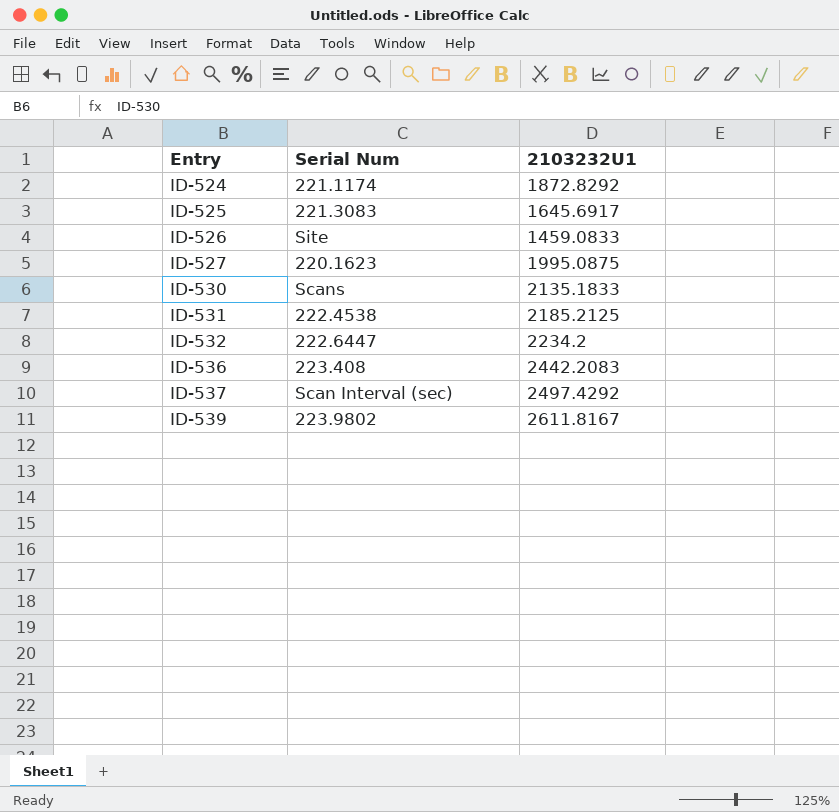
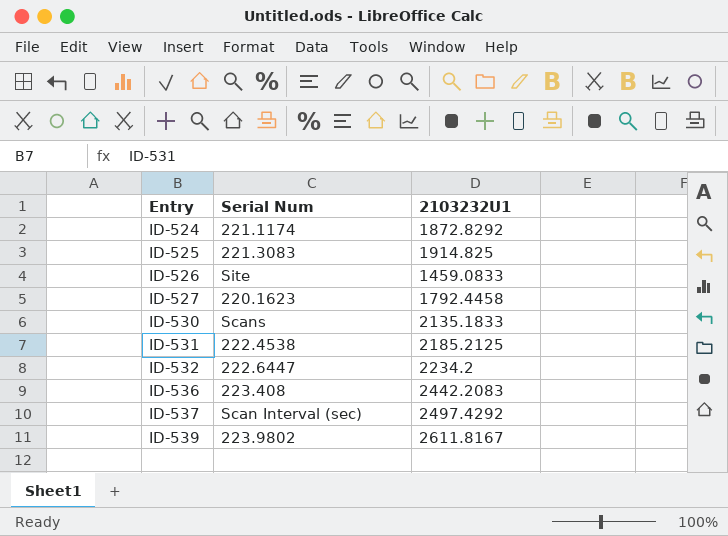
ID-525 | 2103232U1: 1645.6917 -> 1914.825
ID-527 | 2103232U1: 1995.0875 -> 1792.4458

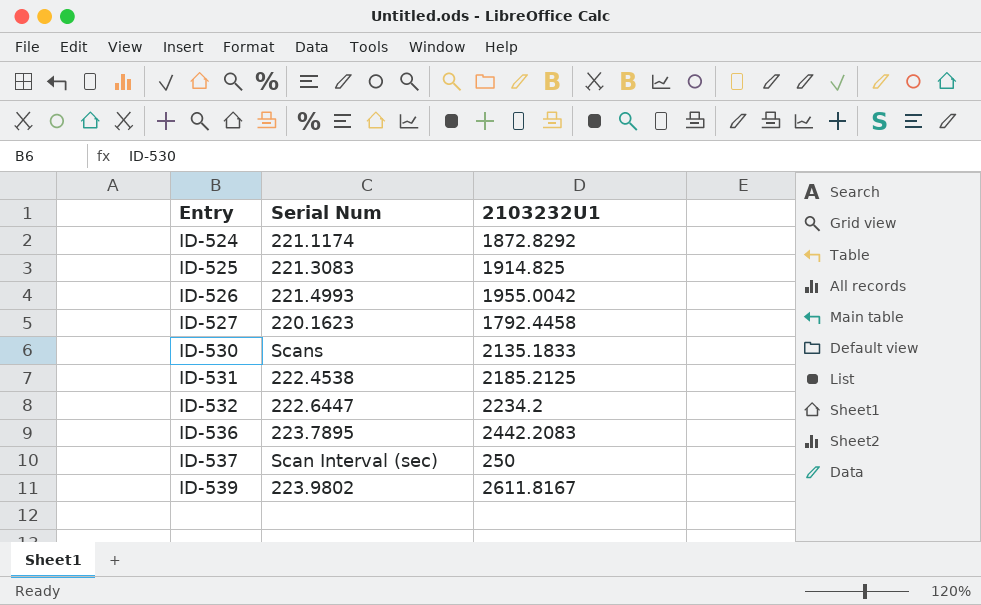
ID-526 | Serial Num: Site -> 221.4993
ID-526 | 2103232U1: 1459.0833 -> 1955.0042
ID-536 | Serial Num: 223.408 -> 223.7895
ID-537 | 2103232U1: 2497.4292 -> 250

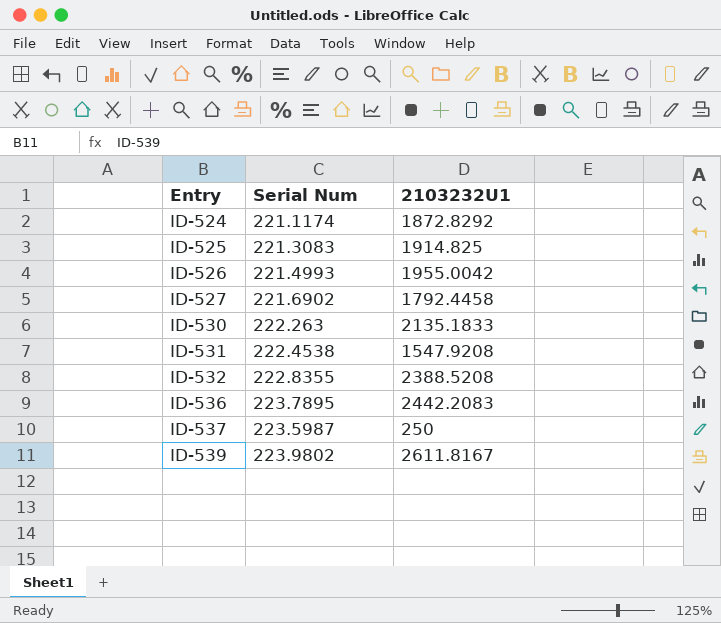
ID-527 | Serial Num: 220.1623 -> 221.6902
ID-530 | Serial Num: Scans -> 222.263
ID-531 | 2103232U1: 2185.2125 -> 1547.9208
ID-532 | Serial Num: 222.6447 -> 222.8355
ID-532 | 2103232U1: 2234.2 -> 2388.5208
ID-537 | Serial Num: Scan Interval (sec) -> 223.5987

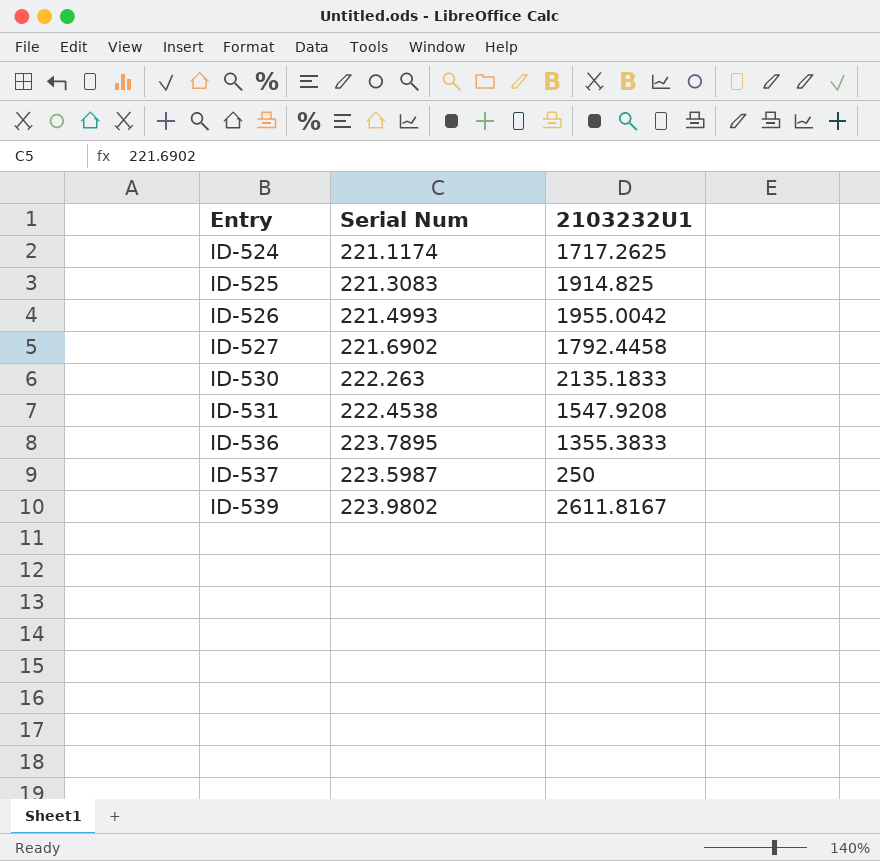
row ID-532: 222.8355 | 2388.5208 -> none
ID-524 | 2103232U1: 1872.8292 -> 1717.2625
ID-536 | 2103232U1: 2442.2083 -> 1355.3833

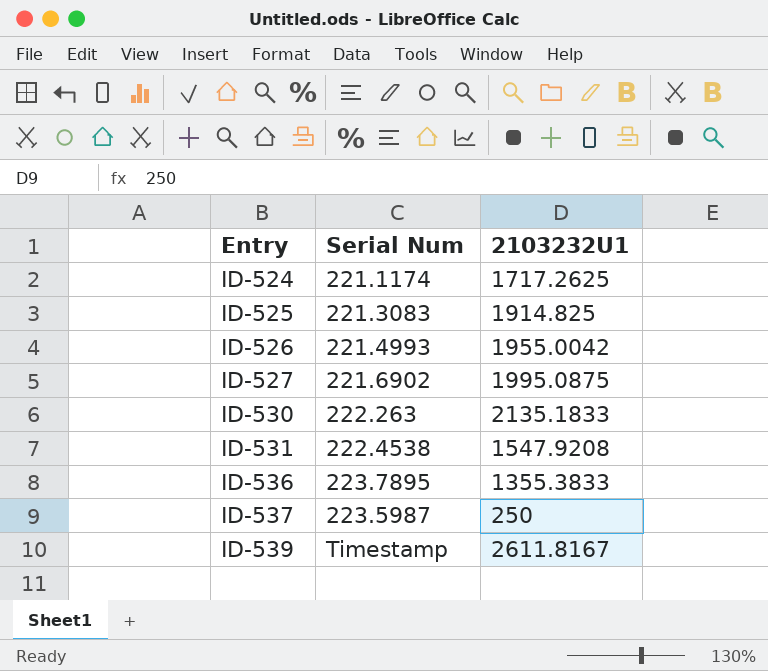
ID-527 | 2103232U1: 1792.4458 -> 1995.0875
ID-539 | Serial Num: 223.9802 -> Timestamp

